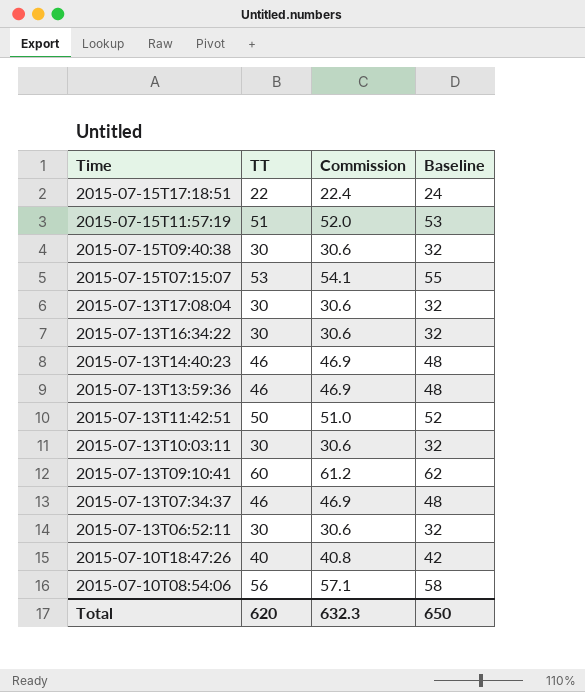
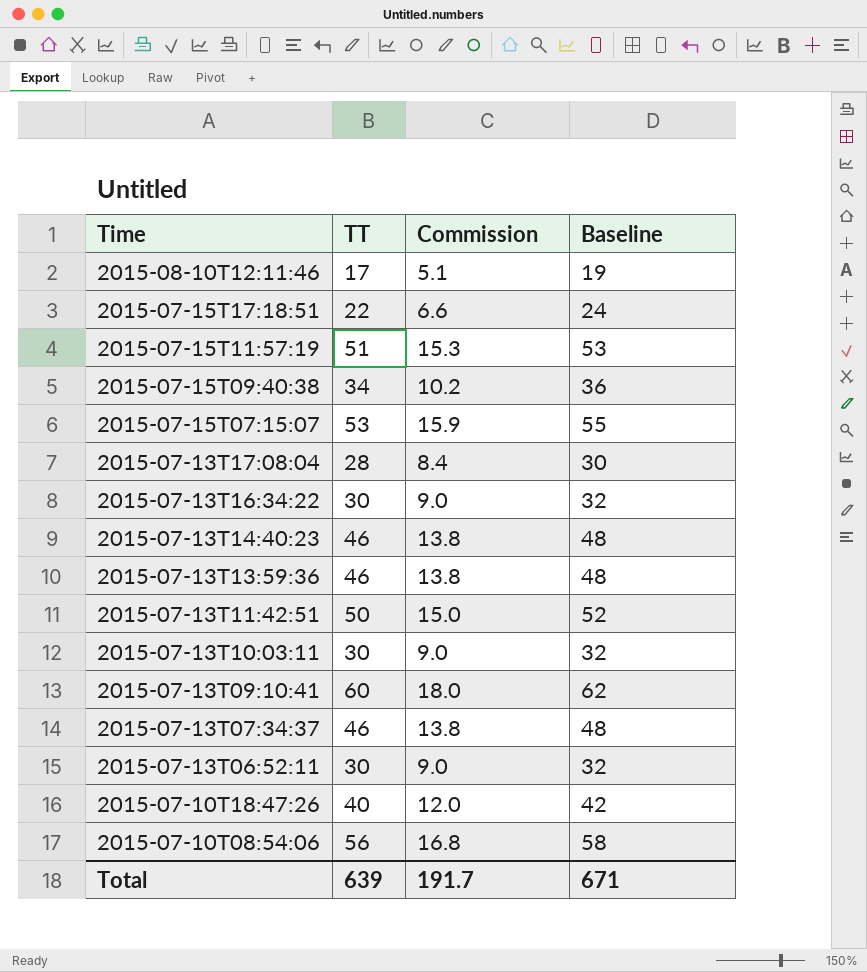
column Commission | formula: [TT] * 1.02 -> [TT] * 0.3
row 2015-08-10T12:11:46: none -> 17 | 5.1 | 19
2015-07-15T09:40:38 | TT: 30 -> 34
2015-07-15T09:40:38 | Baseline: 32 -> 36
2015-07-13T17:08:04 | TT: 30 -> 28
2015-07-13T17:08:04 | Baseline: 32 -> 30
Total | TT: 620 -> 639
Total | Commission: 632.3 -> 191.7
Total | Baseline: 650 -> 671

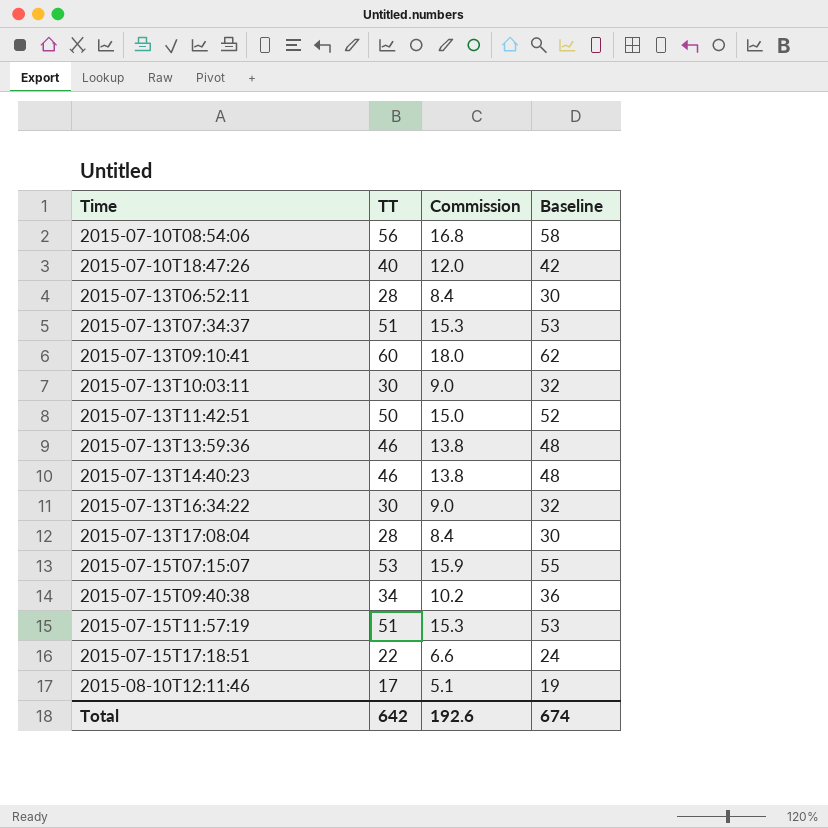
row order: Time descending -> Time ascending
2015-07-13T06:52:11 | TT: 30 -> 28
2015-07-13T06:52:11 | Commission: 9.0 -> 8.4
2015-07-13T06:52:11 | Baseline: 32 -> 30
2015-07-13T07:34:37 | TT: 46 -> 51
2015-07-13T07:34:37 | Commission: 13.8 -> 15.3
2015-07-13T07:34:37 | Baseline: 48 -> 53
Total | TT: 639 -> 642
Total | Commission: 191.7 -> 192.6
Total | Baseline: 671 -> 674

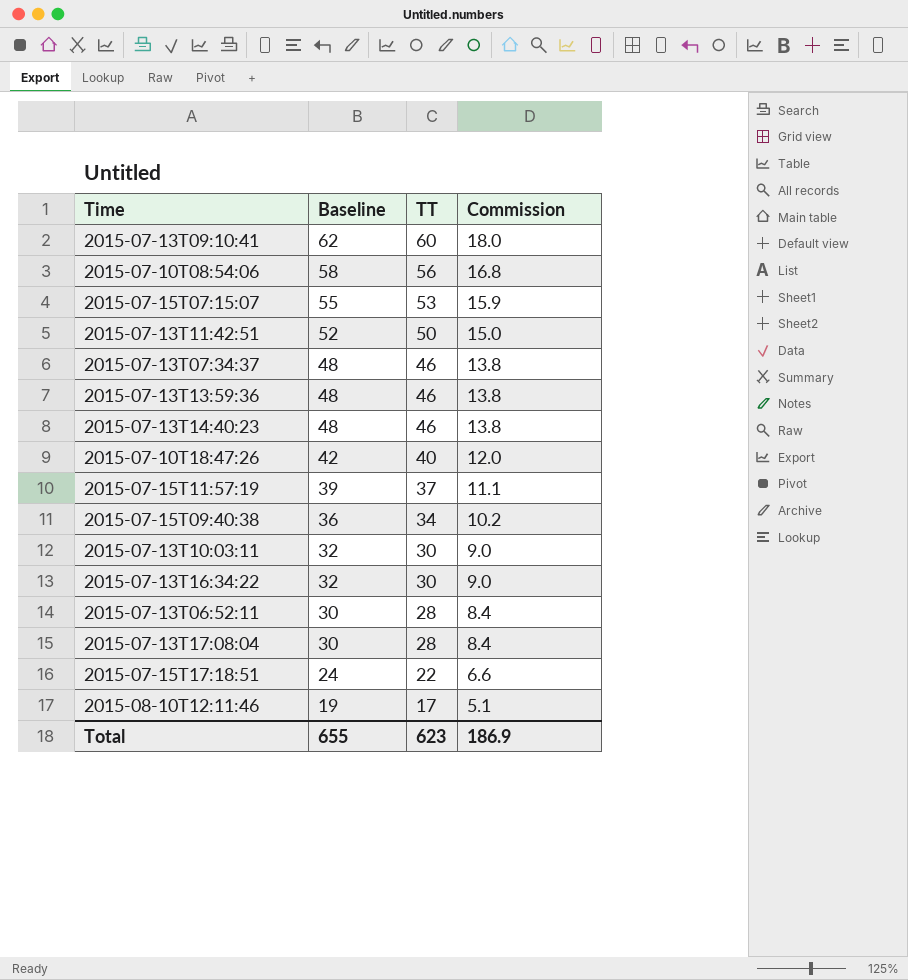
row order: Time ascending -> Baseline descending
column Baseline | position: 4 -> 2
2015-07-13T07:34:37 | Baseline: 53 -> 48
2015-07-13T07:34:37 | TT: 51 -> 46
2015-07-13T07:34:37 | Commission: 15.3 -> 13.8
2015-07-15T11:57:19 | Baseline: 53 -> 39
2015-07-15T11:57:19 | TT: 51 -> 37
2015-07-15T11:57:19 | Commission: 15.3 -> 11.1
Total | Baseline: 674 -> 655
Total | TT: 642 -> 623
Total | Commission: 192.6 -> 186.9

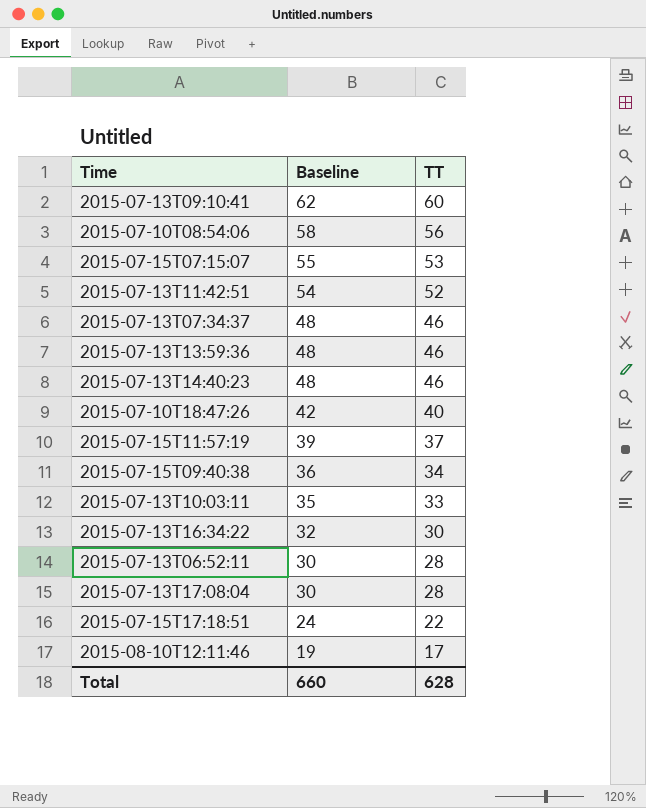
column Commission | formula: [TT] * 0.3 -> none
2015-07-13T11:42:51 | Baseline: 52 -> 54
2015-07-13T11:42:51 | TT: 50 -> 52
2015-07-13T10:03:11 | Baseline: 32 -> 35
2015-07-13T10:03:11 | TT: 30 -> 33
Total | Baseline: 655 -> 660
Total | TT: 623 -> 628

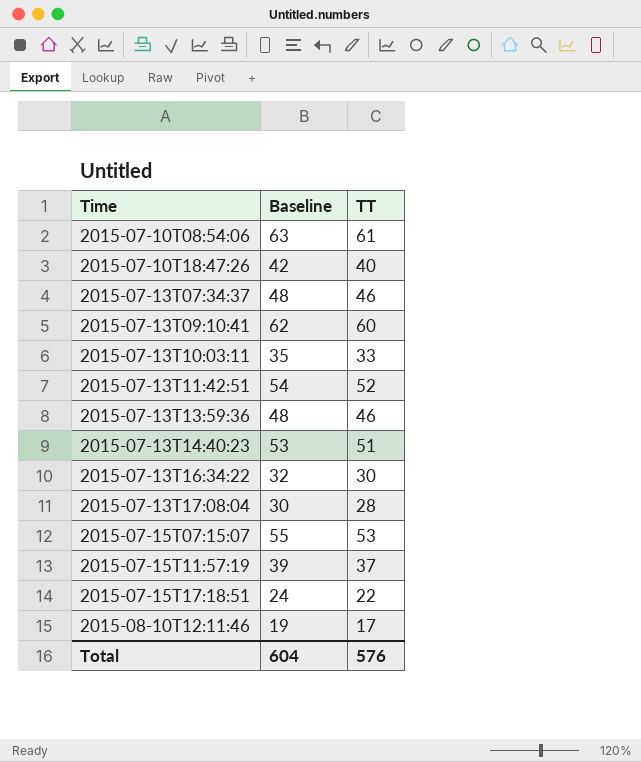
row order: Baseline descending -> Time ascending
row 2015-07-15T09:40:38: 36 | 34 -> none
row 2015-07-13T06:52:11: 30 | 28 -> none
2015-07-10T08:54:06 | Baseline: 58 -> 63
2015-07-10T08:54:06 | TT: 56 -> 61
2015-07-13T14:40:23 | Baseline: 48 -> 53
2015-07-13T14:40:23 | TT: 46 -> 51
Total | Baseline: 660 -> 604
Total | TT: 628 -> 576

